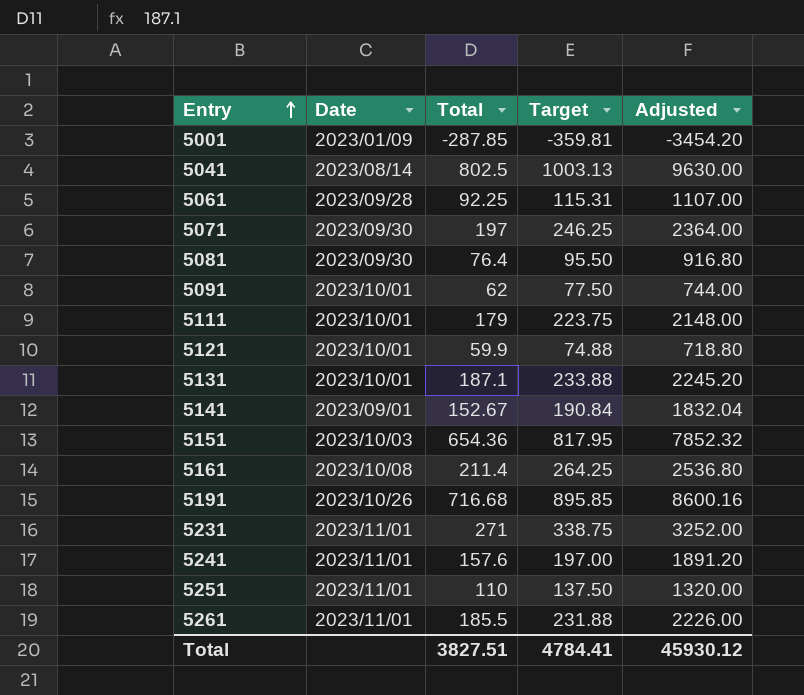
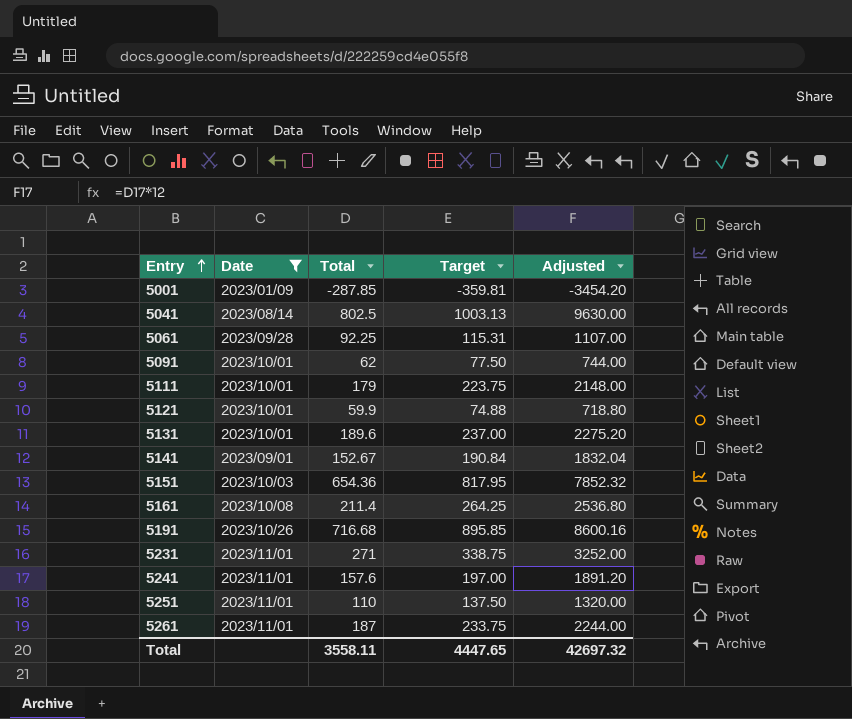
filter: none -> Date != 2023/09/30
5131 | Total: 187.1 -> 189.6
5131 | Target: 233.88 -> 237.00
5131 | Adjusted: 2245.20 -> 2275.20
5261 | Total: 185.5 -> 187
5261 | Target: 231.88 -> 233.75
5261 | Adjusted: 2226.00 -> 2244.00
Total | Total: 3827.51 -> 3558.11
Total | Target: 4784.41 -> 4447.65
Total | Adjusted: 45930.12 -> 42697.32

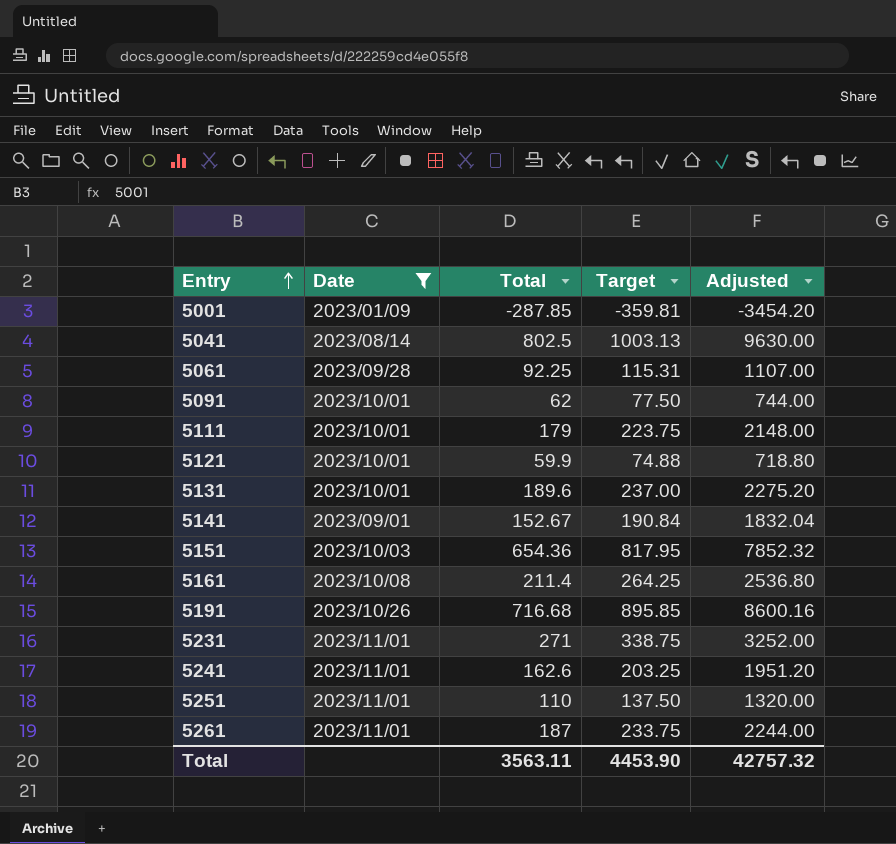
5241 | Total: 157.6 -> 162.6
5241 | Target: 197.00 -> 203.25
5241 | Adjusted: 1891.20 -> 1951.20
Total | Total: 3558.11 -> 3563.11
Total | Target: 4447.65 -> 4453.90
Total | Adjusted: 42697.32 -> 42757.32

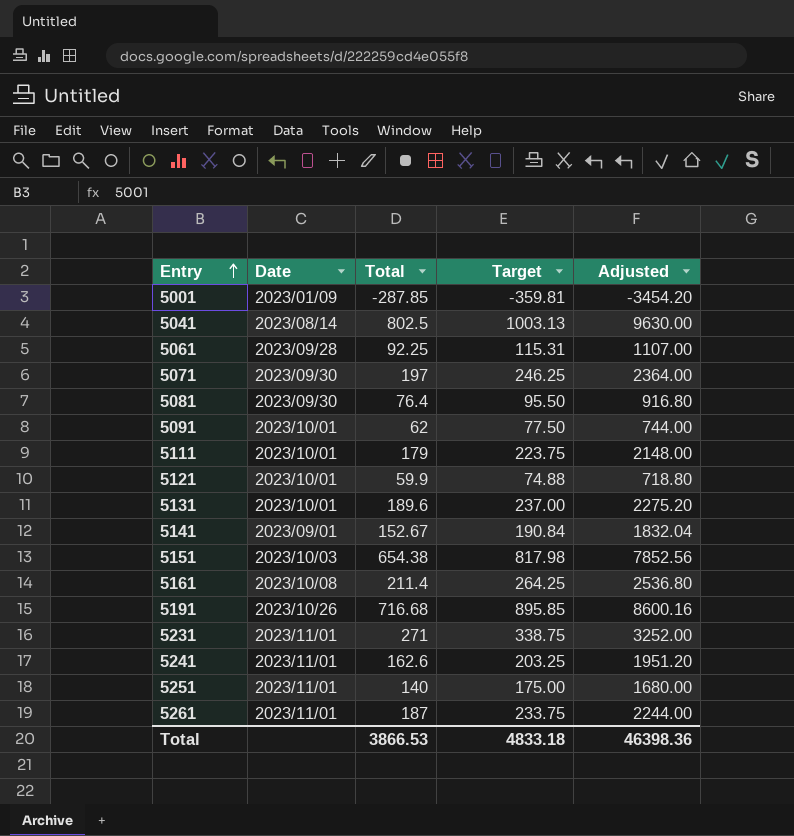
filter: Date != 2023/09/30 -> none
5151 | Total: 654.36 -> 654.38
5151 | Target: 817.95 -> 817.98
5151 | Adjusted: 7852.32 -> 7852.56
5251 | Total: 110 -> 140
5251 | Target: 137.50 -> 175.00
5251 | Adjusted: 1320.00 -> 1680.00
Total | Total: 3563.11 -> 3866.53
Total | Target: 4453.90 -> 4833.18
Total | Adjusted: 42757.32 -> 46398.36

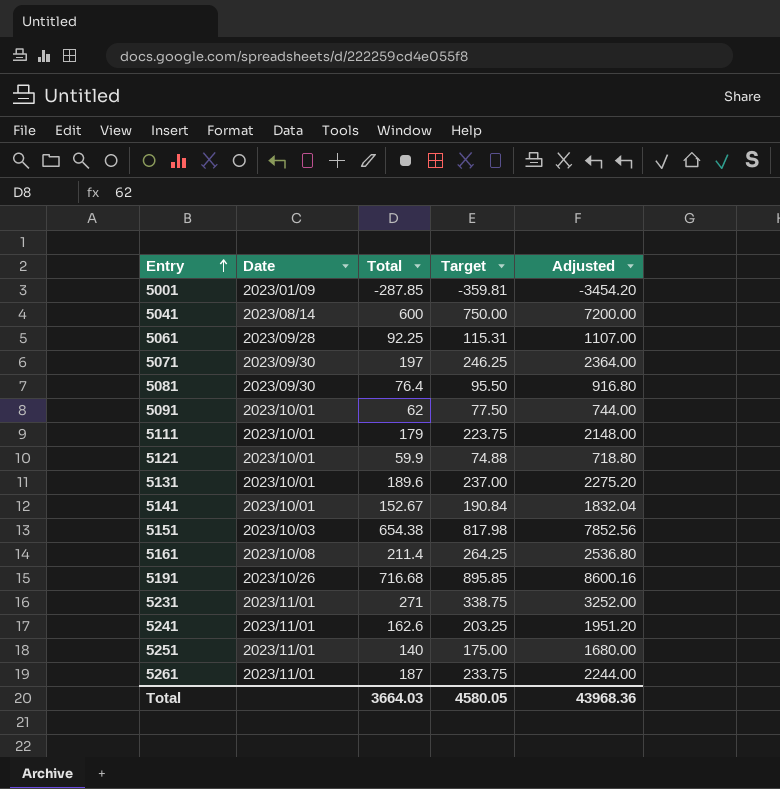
5041 | Total: 802.5 -> 600
5041 | Target: 1003.13 -> 750.00
5041 | Adjusted: 9630.00 -> 7200.00
5141 | Date: 2023/09/01 -> 2023/10/01
Total | Total: 3866.53 -> 3664.03
Total | Target: 4833.18 -> 4580.05
Total | Adjusted: 46398.36 -> 43968.36

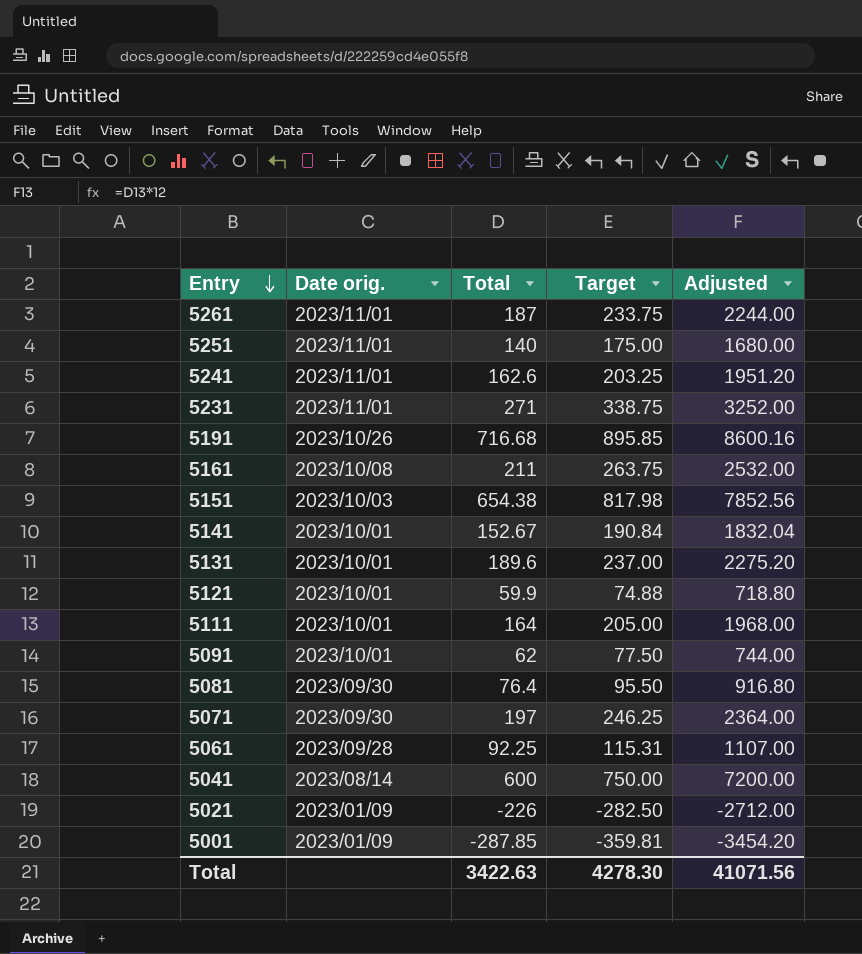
row order: Entry ascending -> Entry descending
column name: Date -> Date orig.
5161 | Total: 211.4 -> 211
5161 | Target: 264.25 -> 263.75
5161 | Adjusted: 2536.80 -> 2532.00
5111 | Total: 179 -> 164
5111 | Target: 223.75 -> 205.00
5111 | Adjusted: 2148.00 -> 1968.00
row 5021: none -> 2023/01/09 | -226 | -282.50 | -2712.00
Total | Total: 3664.03 -> 3422.63
Total | Target: 4580.05 -> 4278.30
Total | Adjusted: 43968.36 -> 41071.56

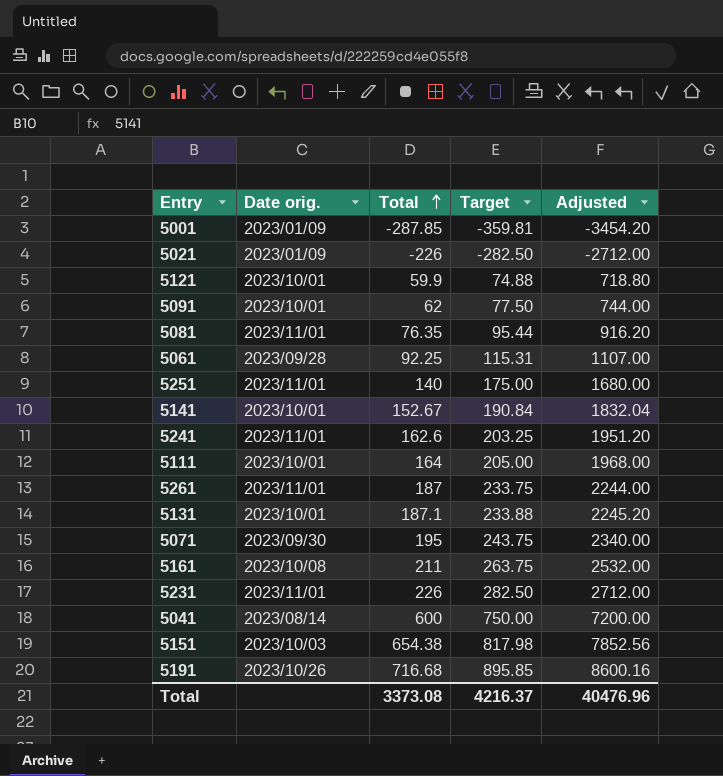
row order: Entry descending -> Total ascending
5081 | Date orig.: 2023/09/30 -> 2023/11/01
5081 | Total: 76.4 -> 76.35
5081 | Target: 95.50 -> 95.44
5081 | Adjusted: 916.80 -> 916.20
5131 | Total: 189.6 -> 187.1
5131 | Target: 237.00 -> 233.88
5131 | Adjusted: 2275.20 -> 2245.20
5071 | Total: 197 -> 195
5071 | Target: 246.25 -> 243.75
5071 | Adjusted: 2364.00 -> 2340.00
5231 | Total: 271 -> 226
5231 | Target: 338.75 -> 282.50
5231 | Adjusted: 3252.00 -> 2712.00
Total | Total: 3422.63 -> 3373.08
Total | Target: 4278.30 -> 4216.37
Total | Adjusted: 41071.56 -> 40476.96

